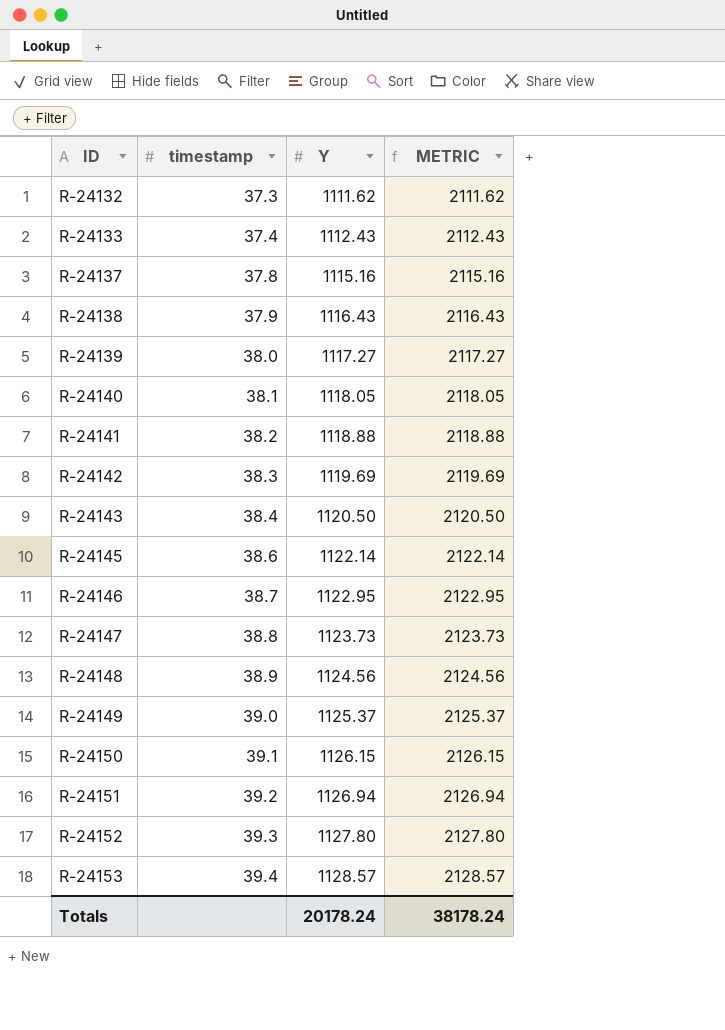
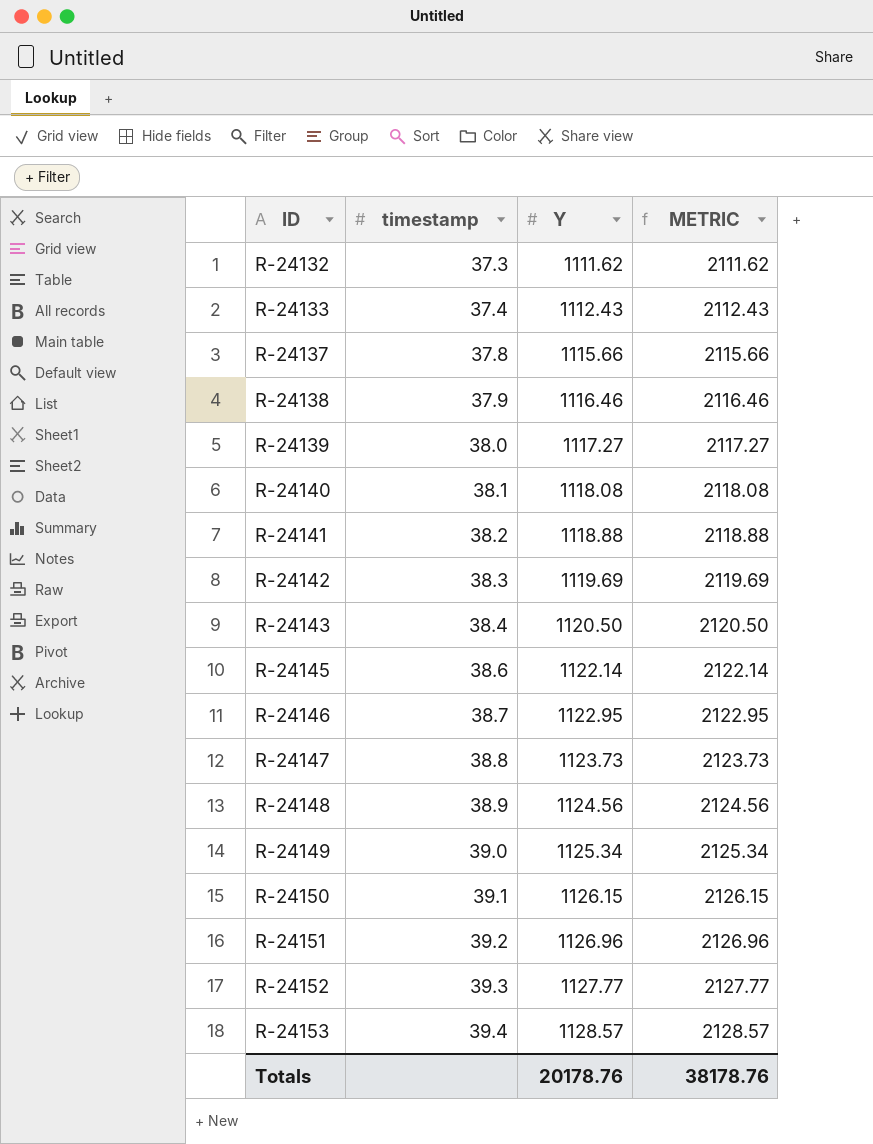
R-24137 | Y: 1115.16 -> 1115.66
R-24137 | METRIC: 2115.16 -> 2115.66
R-24138 | Y: 1116.43 -> 1116.46
R-24138 | METRIC: 2116.43 -> 2116.46
R-24140 | Y: 1118.05 -> 1118.08
R-24140 | METRIC: 2118.05 -> 2118.08
R-24149 | Y: 1125.37 -> 1125.34
R-24149 | METRIC: 2125.37 -> 2125.34
R-24151 | Y: 1126.94 -> 1126.96
R-24151 | METRIC: 2126.94 -> 2126.96
R-24152 | Y: 1127.80 -> 1127.77
R-24152 | METRIC: 2127.80 -> 2127.77
Totals | Y: 20178.24 -> 20178.76
Totals | METRIC: 38178.24 -> 38178.76

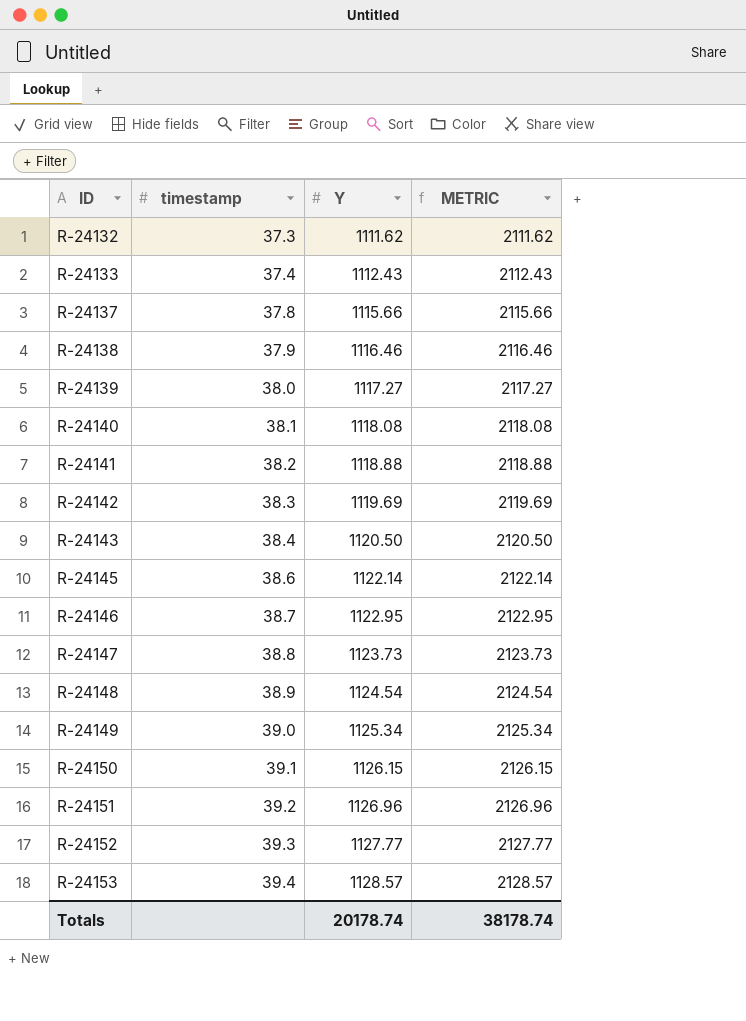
R-24148 | Y: 1124.56 -> 1124.54
R-24148 | METRIC: 2124.56 -> 2124.54
Totals | Y: 20178.76 -> 20178.74
Totals | METRIC: 38178.76 -> 38178.74

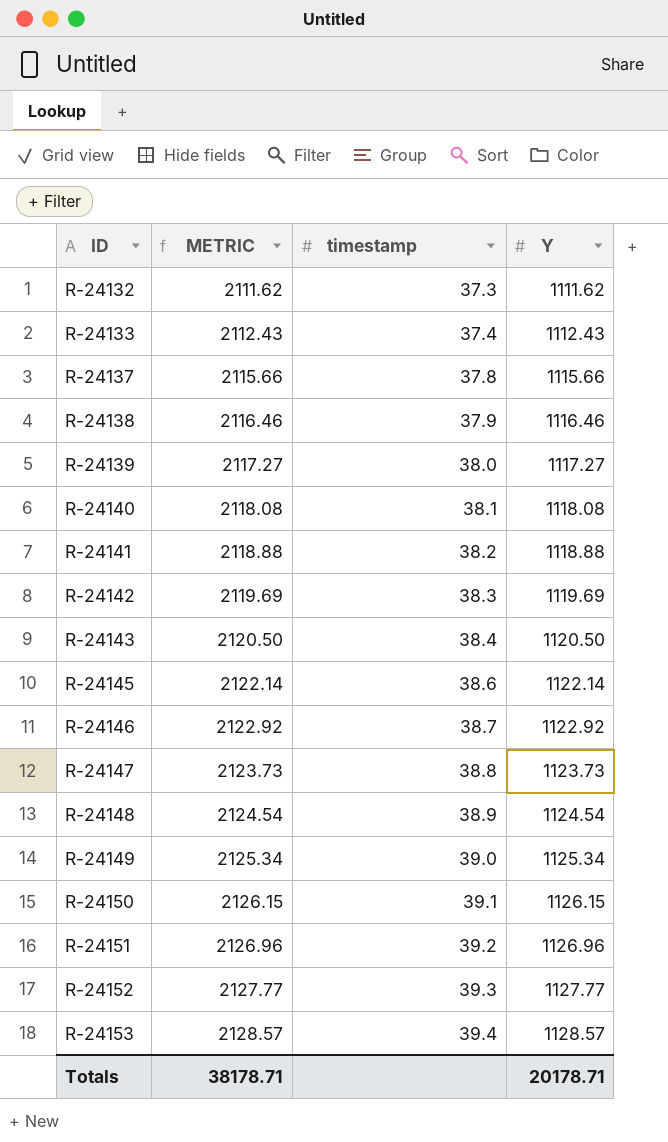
column METRIC | position: 4 -> 2
R-24146 | METRIC: 2122.95 -> 2122.92
R-24146 | Y: 1122.95 -> 1122.92
Totals | METRIC: 38178.74 -> 38178.71
Totals | Y: 20178.74 -> 20178.71

